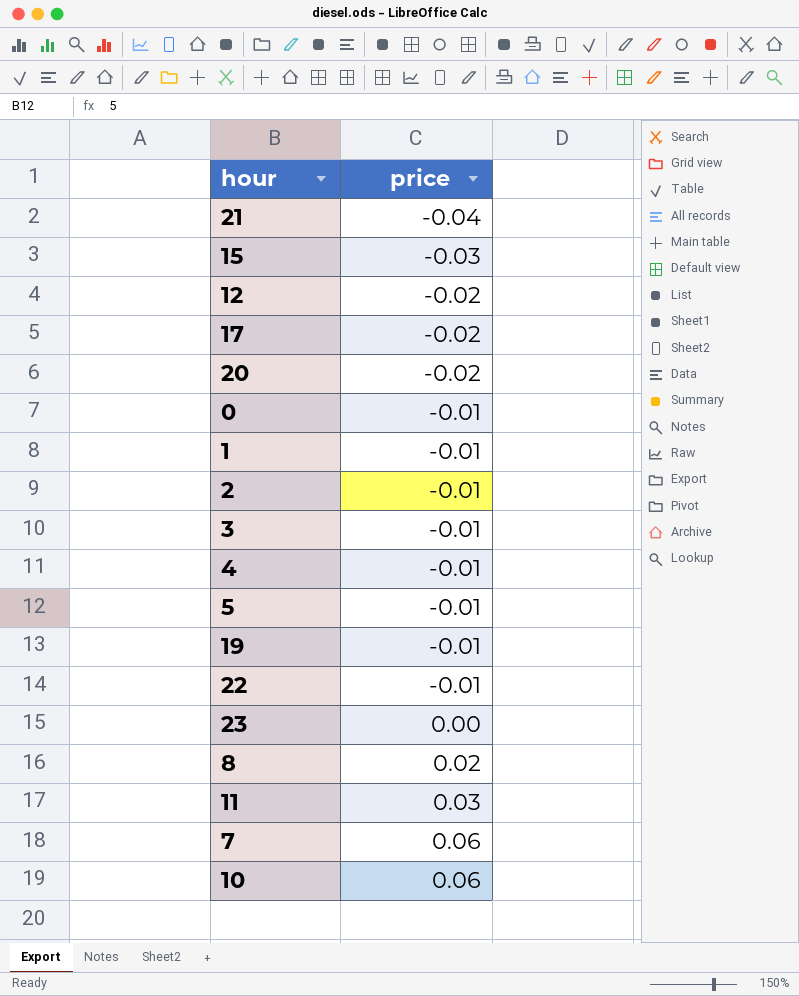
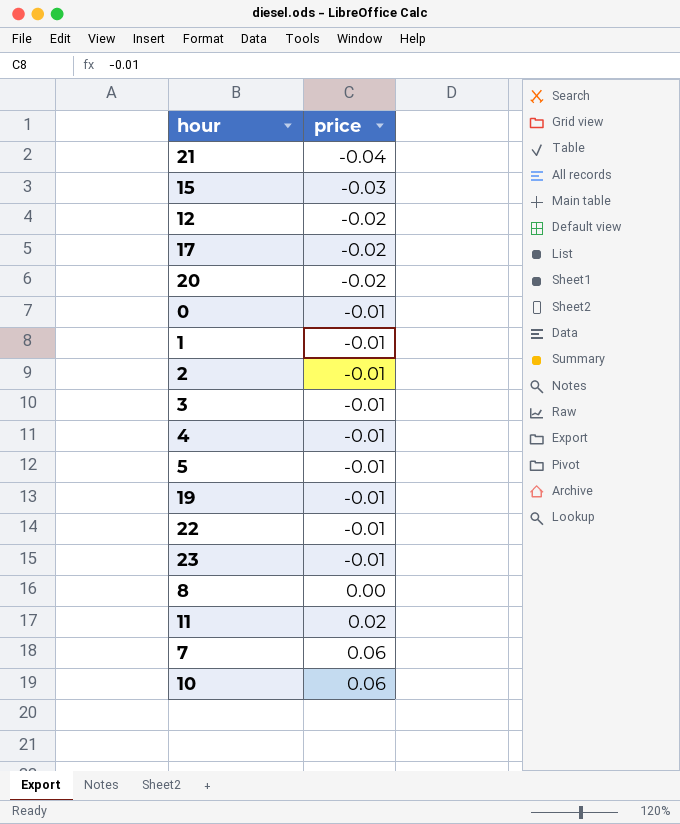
23 | price: 0.00 -> -0.01
8 | price: 0.02 -> 0.00
11 | price: 0.03 -> 0.02

